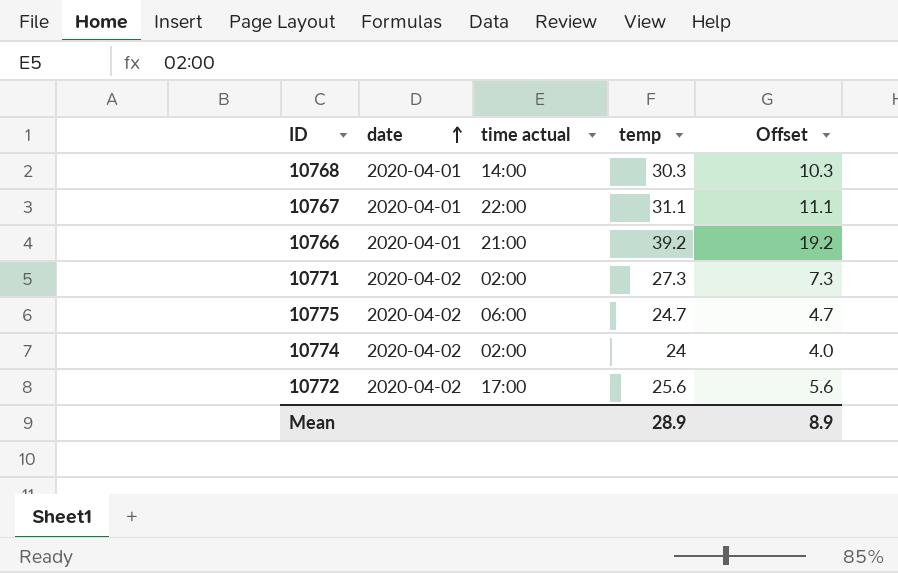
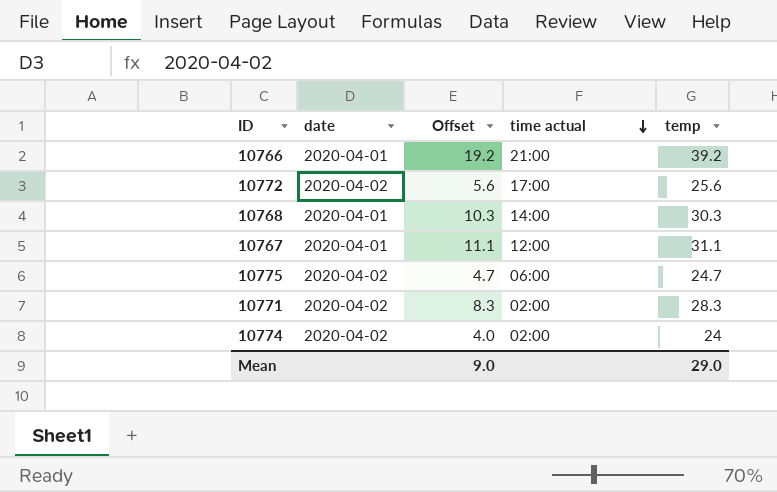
row order: date ascending -> time actual descending
column Offset | position: 5 -> 3
10767 | time actual: 22:00 -> 12:00
10771 | Offset: 7.3 -> 8.3
10771 | temp: 27.3 -> 28.3
Mean | Offset: 8.9 -> 9.0
Mean | temp: 28.9 -> 29.0

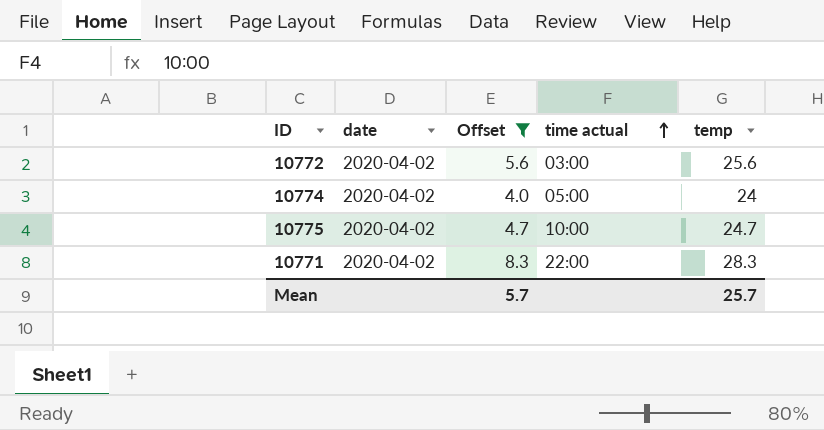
filter: none -> Offset <= 8.3
row order: time actual descending -> time actual ascending
10772 | time actual: 17:00 -> 03:00
10774 | time actual: 02:00 -> 05:00
10775 | time actual: 06:00 -> 10:00
10771 | time actual: 02:00 -> 22:00
Mean | Offset: 9.0 -> 5.7
Mean | temp: 29.0 -> 25.7

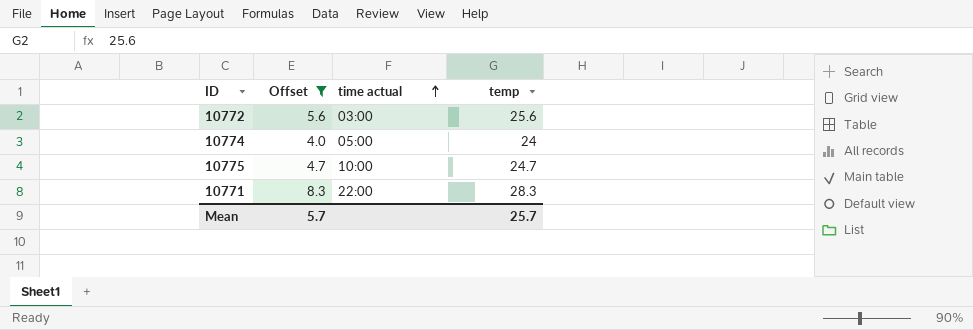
column date | position: 2 -> none

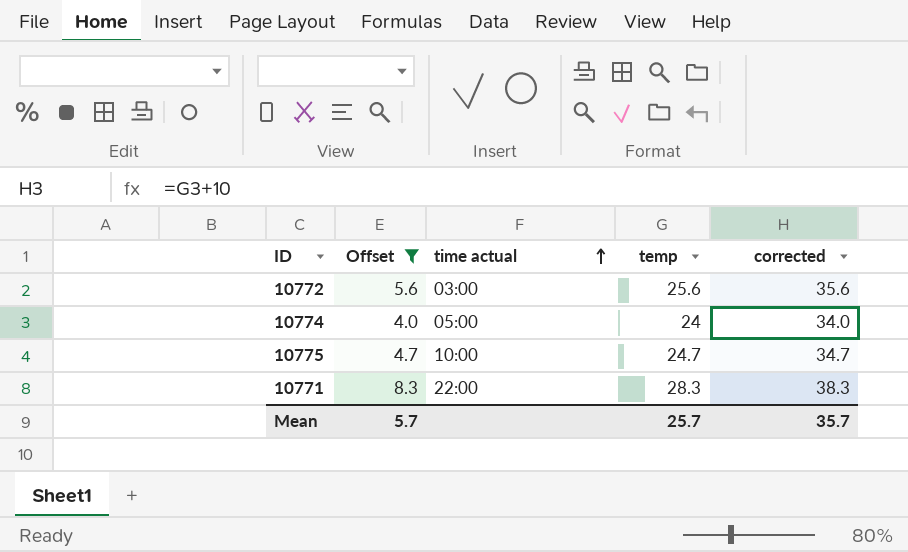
column corrected | formula: none -> [temp] + 10

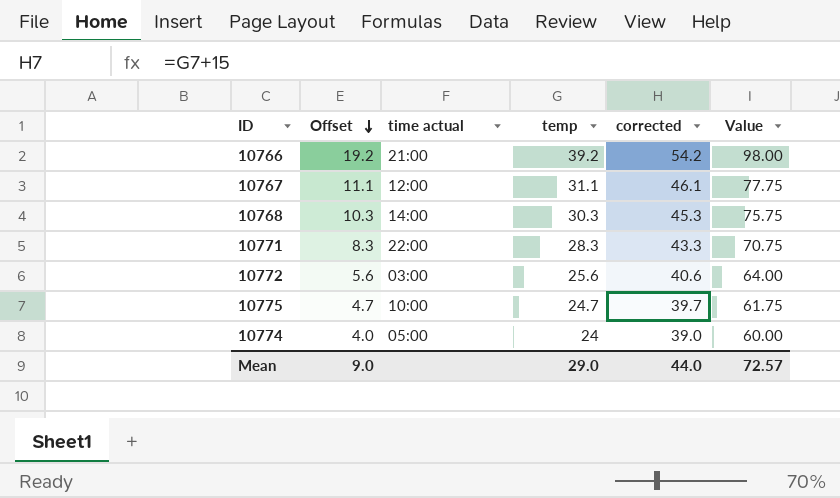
filter: Offset <= 8.3 -> none
row order: time actual ascending -> Offset descending
column corrected | formula: [temp] + 10 -> [temp] + 15
column Value | formula: none -> [temp] * 2.5
Mean | Offset: 5.7 -> 9.0
Mean | temp: 25.7 -> 29.0
Mean | corrected: 35.7 -> 44.0

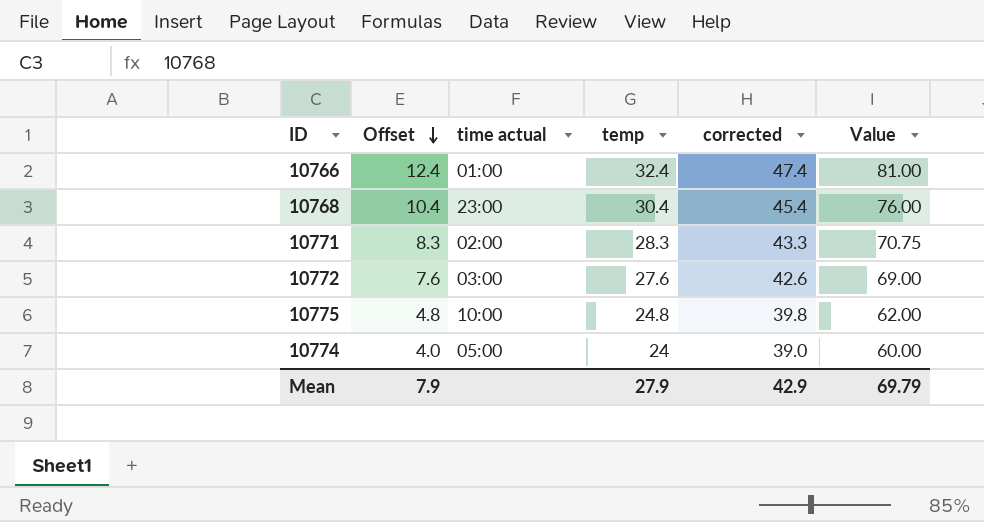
row 10767: 11.1 | 12:00 | 31.1 | 46.1 | 77.75 -> none
10766 | Offset: 19.2 -> 12.4
10766 | time actual: 21:00 -> 01:00
10766 | temp: 39.2 -> 32.4
10766 | corrected: 54.2 -> 47.4
10766 | Value: 98.00 -> 81.00
10768 | Offset: 10.3 -> 10.4
10768 | time actual: 14:00 -> 23:00
10768 | temp: 30.3 -> 30.4
10768 | corrected: 45.3 -> 45.4
10768 | Value: 75.75 -> 76.00
10771 | time actual: 22:00 -> 02:00
10772 | Offset: 5.6 -> 7.6
10772 | temp: 25.6 -> 27.6
10772 | corrected: 40.6 -> 42.6
10772 | Value: 64.00 -> 69.00
10775 | Offset: 4.7 -> 4.8
10775 | temp: 24.7 -> 24.8
10775 | corrected: 39.7 -> 39.8
10775 | Value: 61.75 -> 62.00
Mean | Offset: 9.0 -> 7.9
Mean | temp: 29.0 -> 27.9
Mean | corrected: 44.0 -> 42.9
Mean | Value: 72.57 -> 69.79

